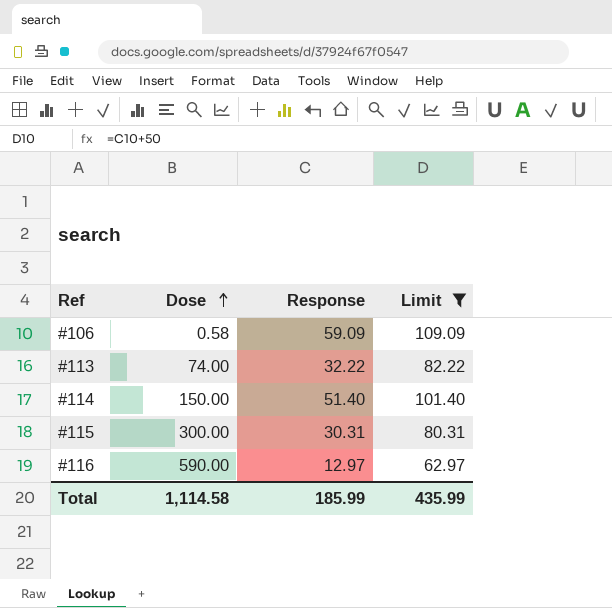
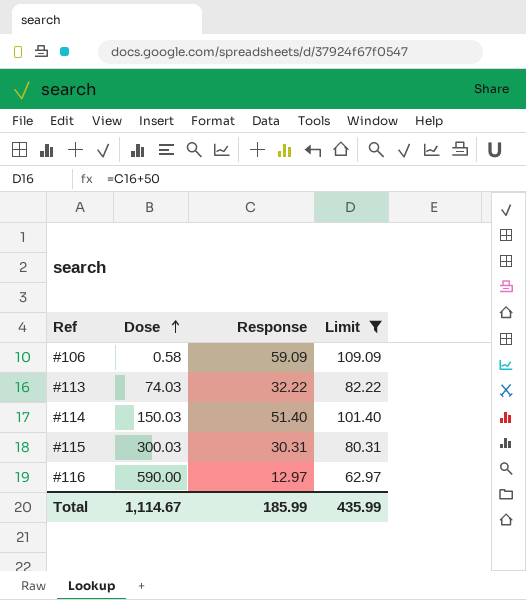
#113 | Dose: 74.00 -> 74.03
#114 | Dose: 150.00 -> 150.03
#115 | Dose: 300.00 -> 300.03
Total | Dose: 1,114.58 -> 1,114.67

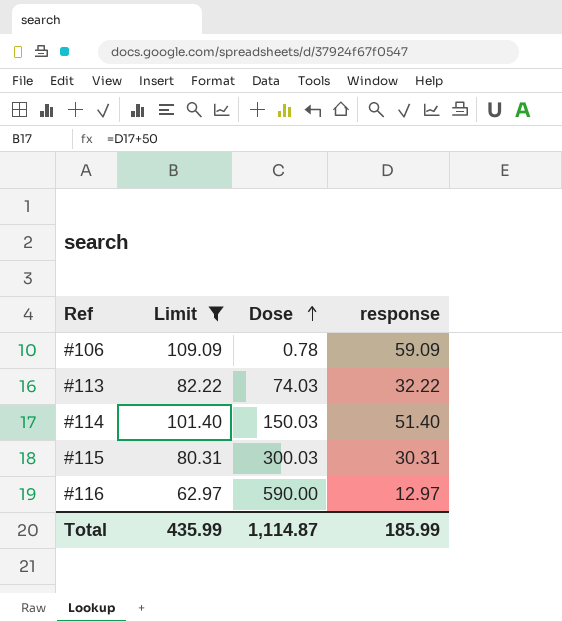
column Limit | position: 4 -> 2
column name: Response -> response
#106 | Dose: 0.58 -> 0.78
Total | Dose: 1,114.67 -> 1,114.87

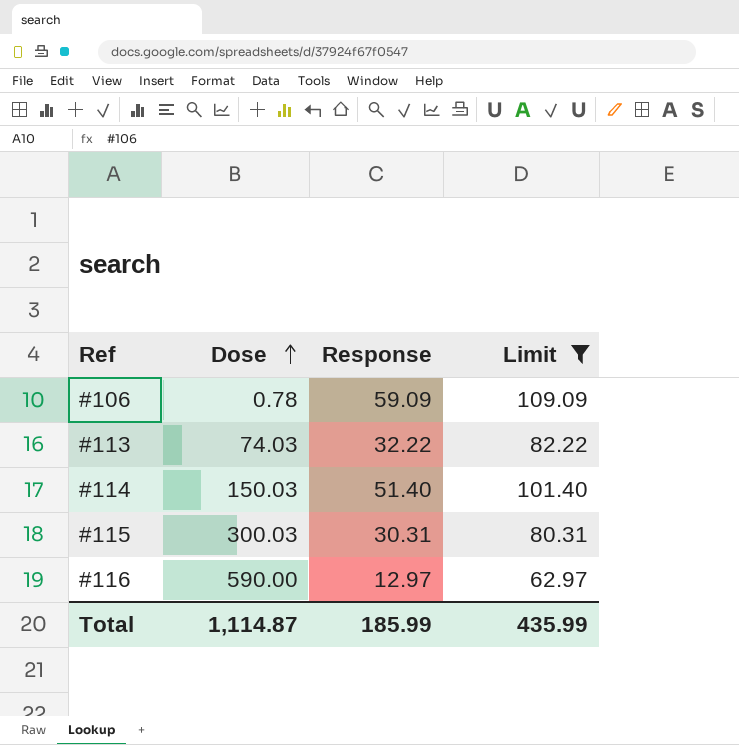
column name: response -> Response
column Limit | position: 2 -> 4

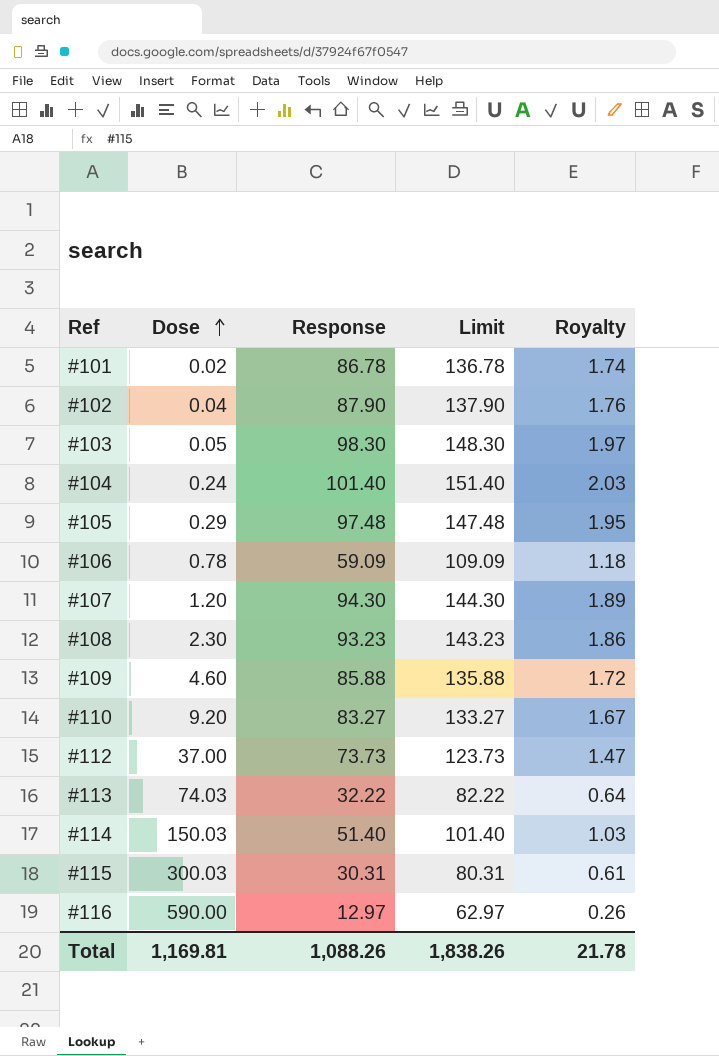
filter: Limit <= 109.09 -> none
column Royalty | formula: none -> [Response] * 0.02
Total | Dose: 1,114.87 -> 1,169.81
Total | Response: 185.99 -> 1,088.26
Total | Limit: 435.99 -> 1,838.26

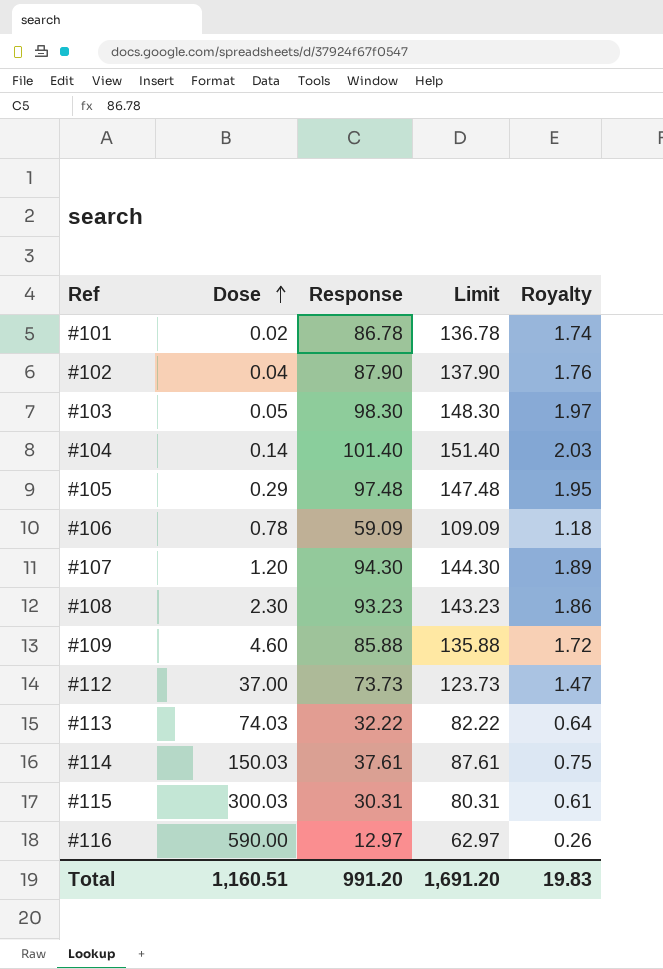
row #110: 9.20 | 83.27 | 133.27 | 1.67 -> none
#104 | Dose: 0.24 -> 0.14
#114 | Response: 51.40 -> 37.61
#114 | Limit: 101.40 -> 87.61
#114 | Royalty: 1.03 -> 0.75
Total | Dose: 1,169.81 -> 1,160.51
Total | Response: 1,088.26 -> 991.20
Total | Limit: 1,838.26 -> 1,691.20
Total | Royalty: 21.78 -> 19.83

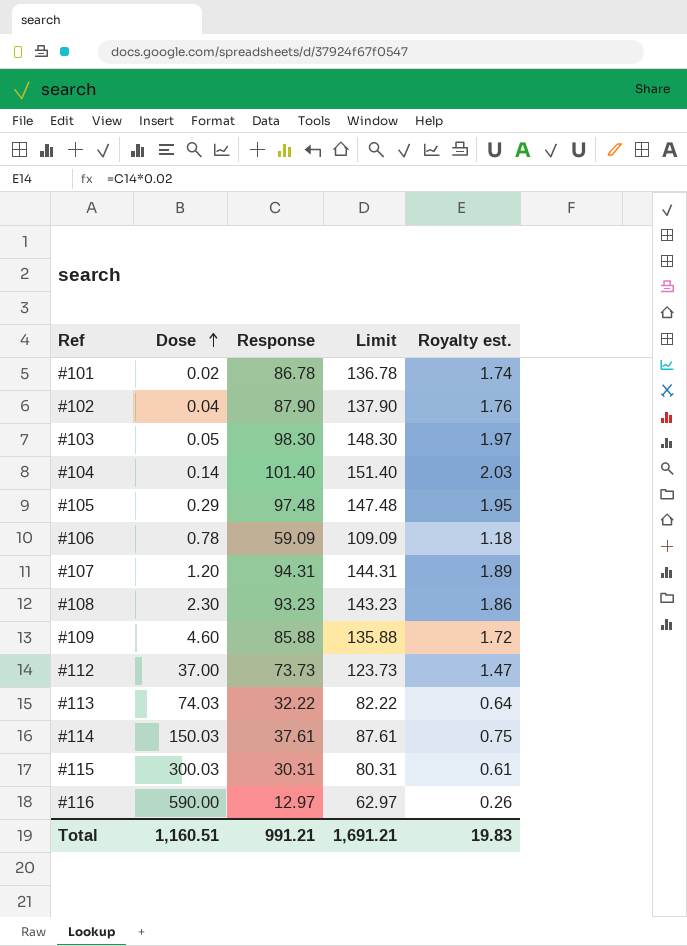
column name: Royalty -> Royalty est.
#107 | Response: 94.30 -> 94.31
#107 | Limit: 144.30 -> 144.31
Total | Response: 991.20 -> 991.21
Total | Limit: 1,691.20 -> 1,691.21

